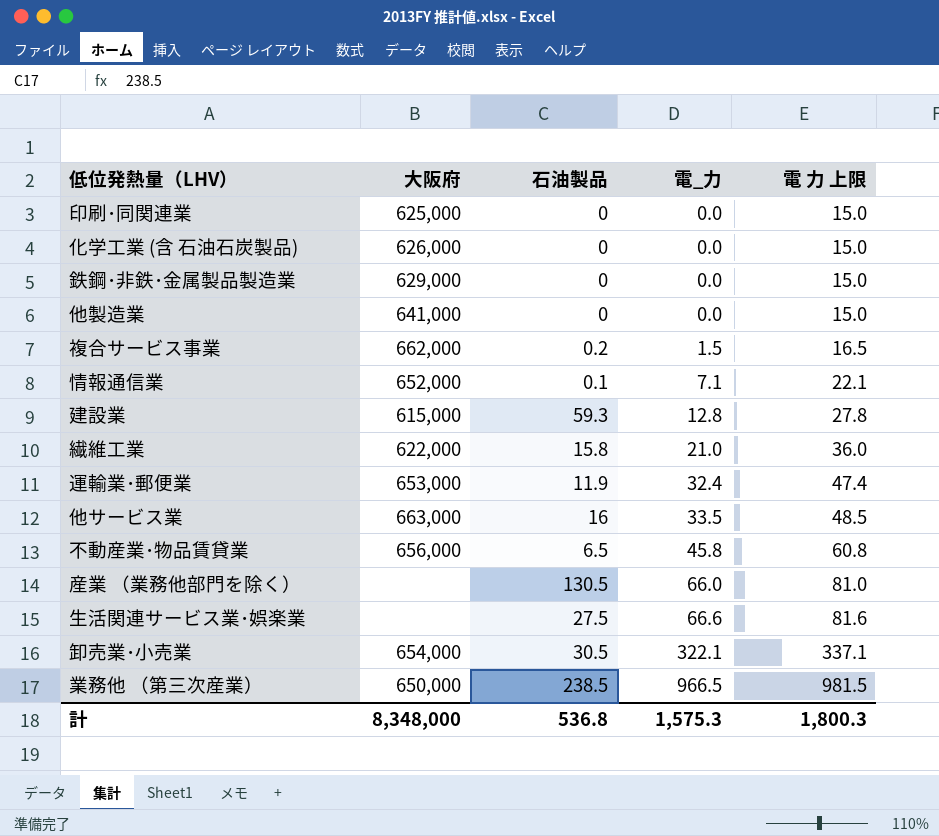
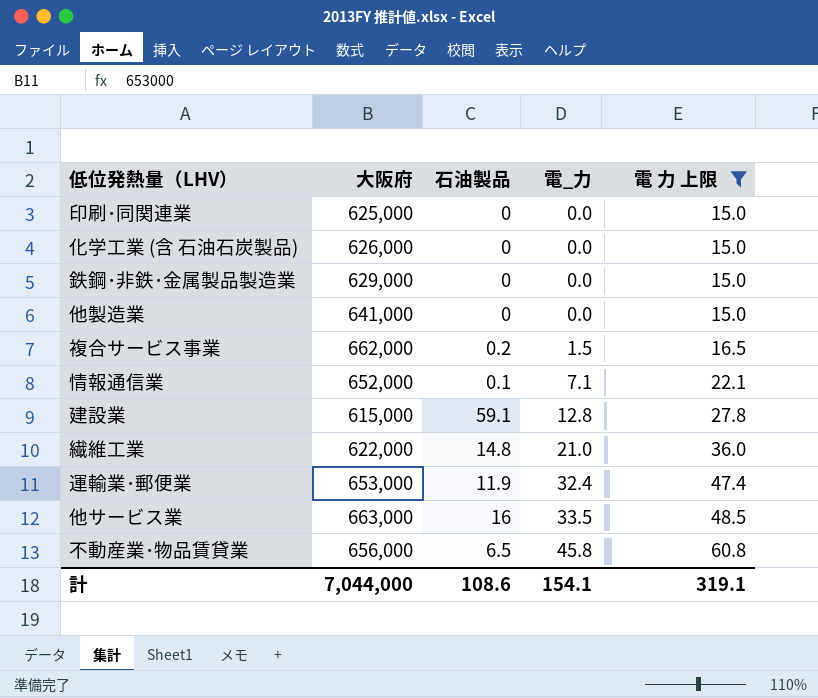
filter: none -> 電 力 上限 <= 60.8
建設業 | 石油製品: 59.3 -> 59.1
繊維工業 | 石油製品: 15.8 -> 14.8
計 | 大阪府: 8,348,000 -> 7,044,000
計 | 石油製品: 536.8 -> 108.6
計 | 電_力: 1,575.3 -> 154.1
計 | 電 力 上限: 1,800.3 -> 319.1

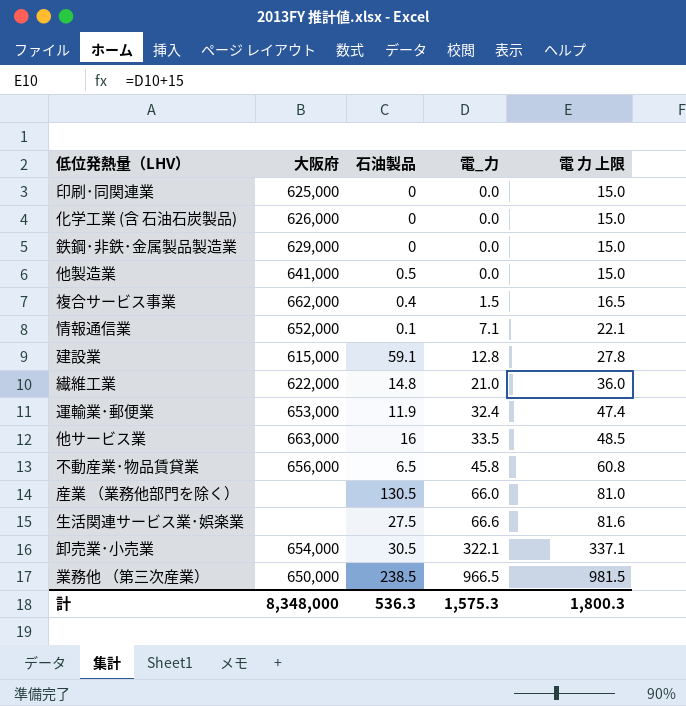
filter: 電 力 上限 <= 60.8 -> none
他製造業 | 石油製品: 0 -> 0.5
複合サービス事業 | 石油製品: 0.2 -> 0.4
計 | 大阪府: 7,044,000 -> 8,348,000
計 | 石油製品: 108.6 -> 536.3
計 | 電_力: 154.1 -> 1,575.3
計 | 電 力 上限: 319.1 -> 1,800.3

